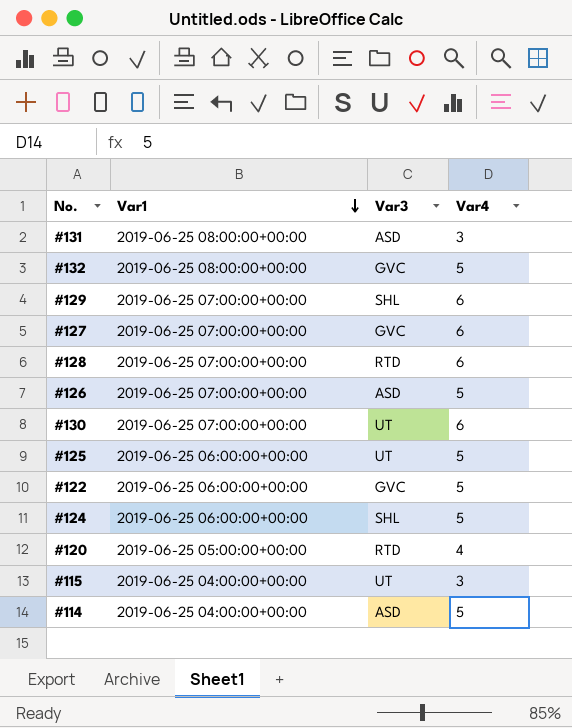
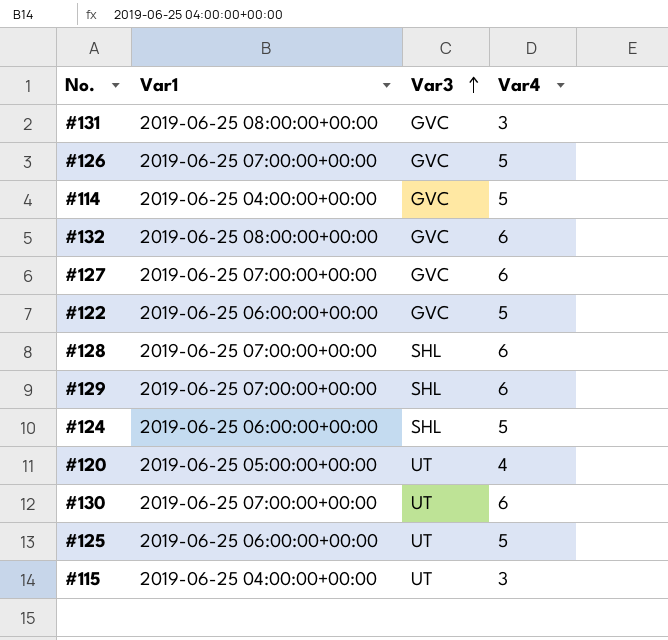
row order: Var1 descending -> Var3 ascending
#131 | Var3: ASD -> GVC
#126 | Var3: ASD -> GVC
#114 | Var3: ASD -> GVC
#132 | Var4: 5 -> 6
#128 | Var3: RTD -> SHL
#120 | Var3: RTD -> UT

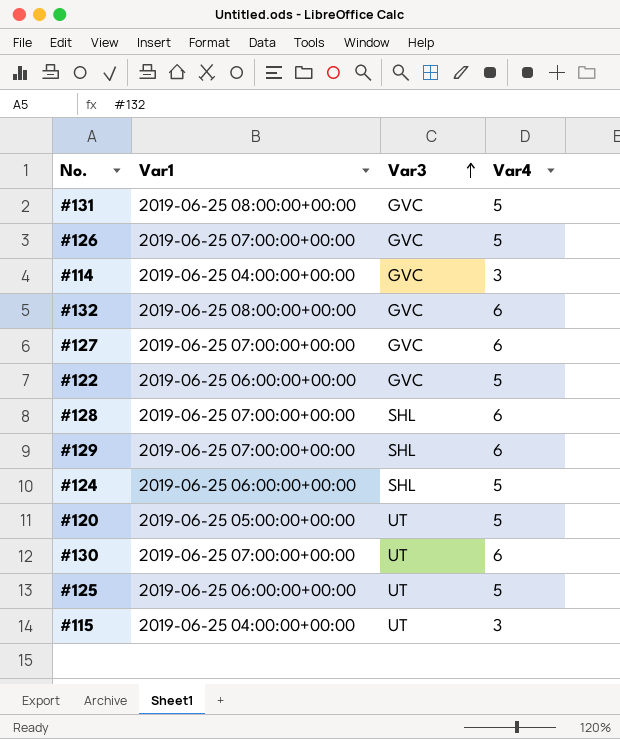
#131 | Var4: 3 -> 5
#114 | Var4: 5 -> 3
#120 | Var4: 4 -> 5

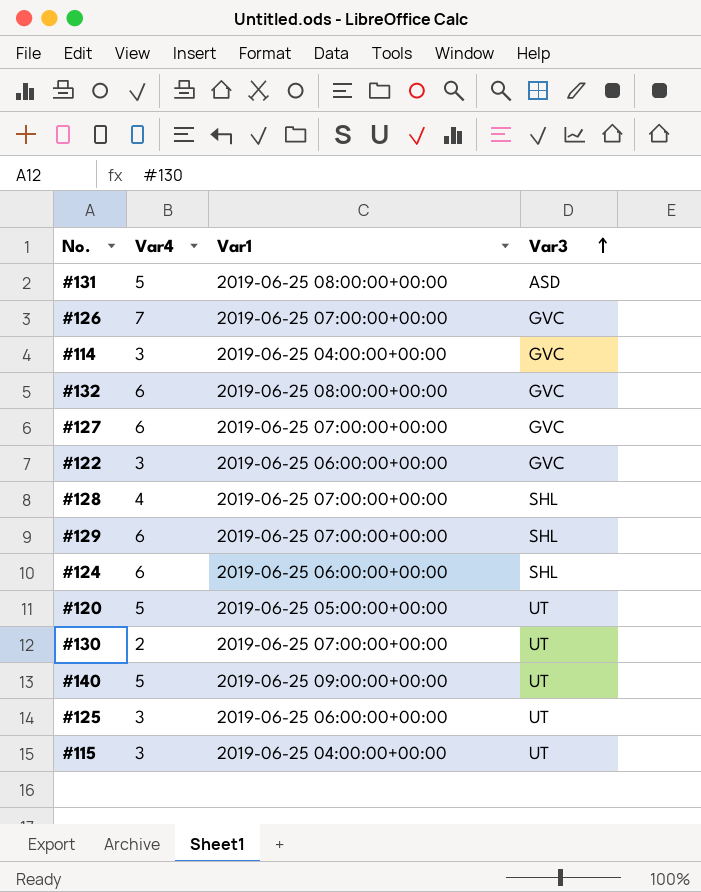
column Var4 | position: 4 -> 2
#131 | Var3: GVC -> ASD
#126 | Var4: 5 -> 7
#122 | Var4: 5 -> 3
#128 | Var4: 6 -> 4
#124 | Var4: 5 -> 6
#130 | Var4: 6 -> 2
row #140: none -> 5 | 2019-06-25 09:00:00+00:00 | UT
#125 | Var4: 5 -> 3

